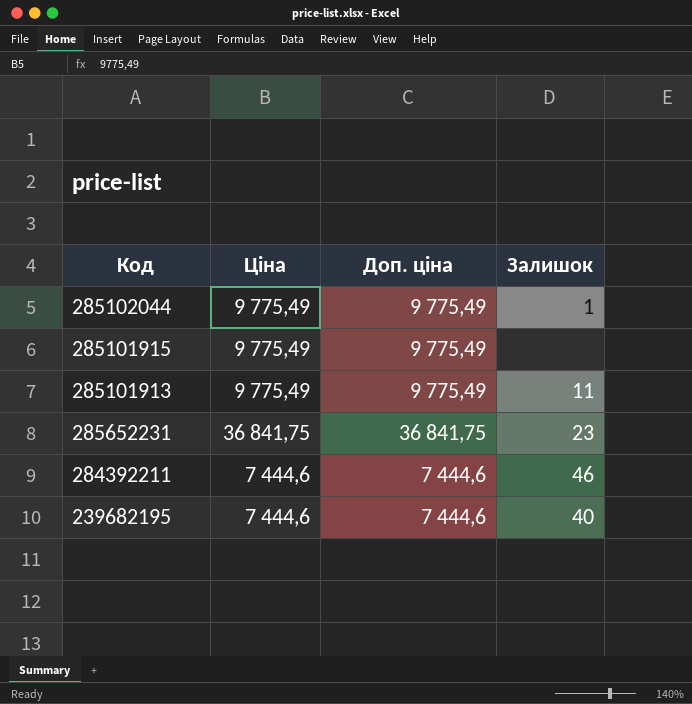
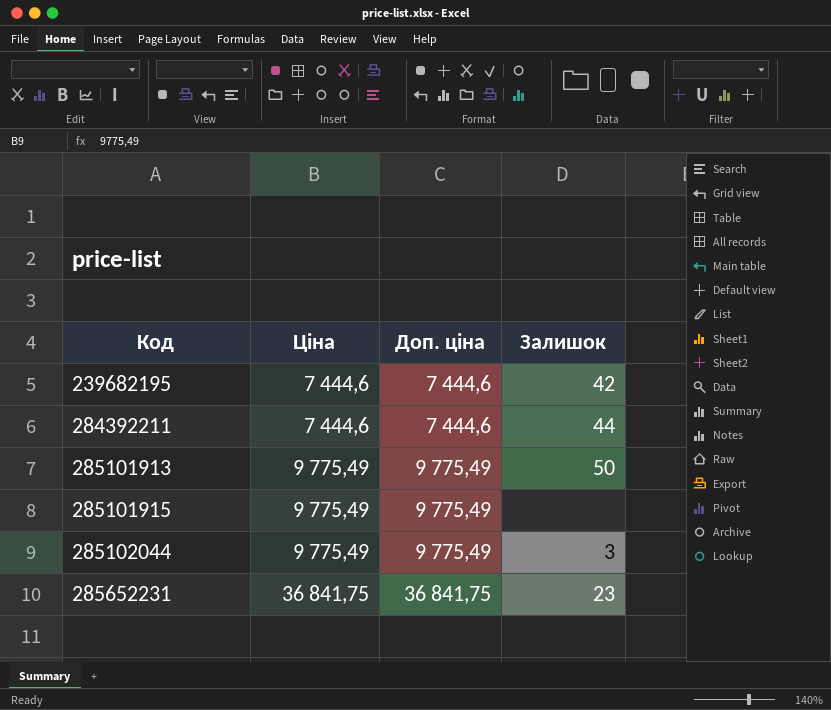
row order: none -> Код ascending
239682195 | Залишок: 40 -> 42
284392211 | Залишок: 46 -> 44
285101913 | Залишок: 11 -> 50
285102044 | Залишок: 1 -> 3

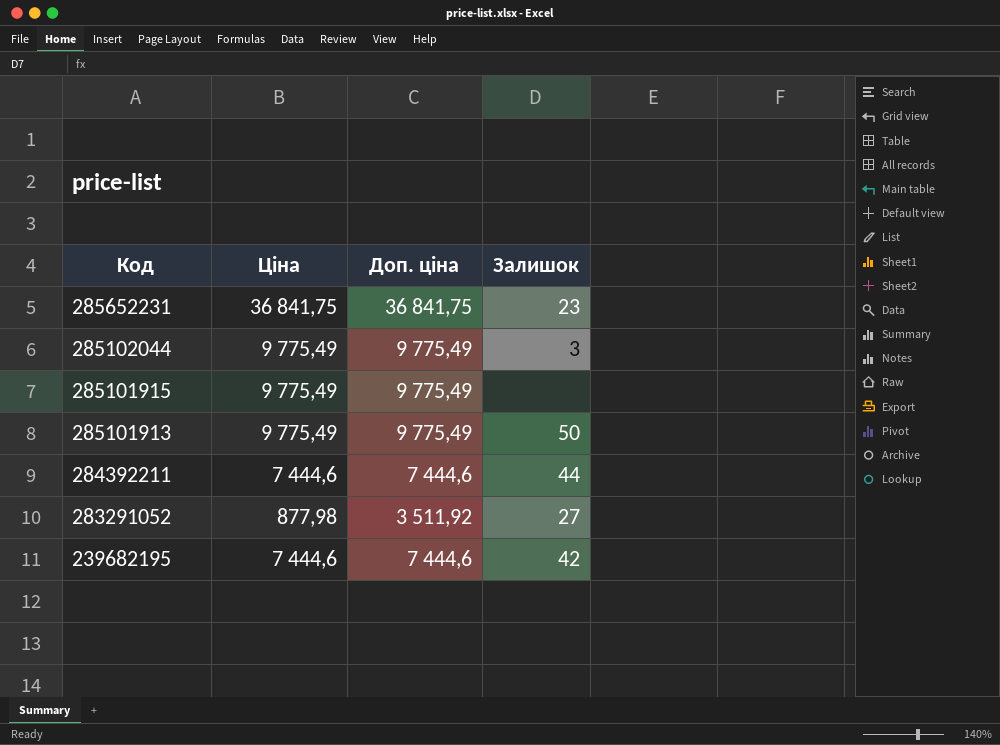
row order: Код ascending -> Код descending
row 283291052: none -> 877,98 | 3 511,92 | 27

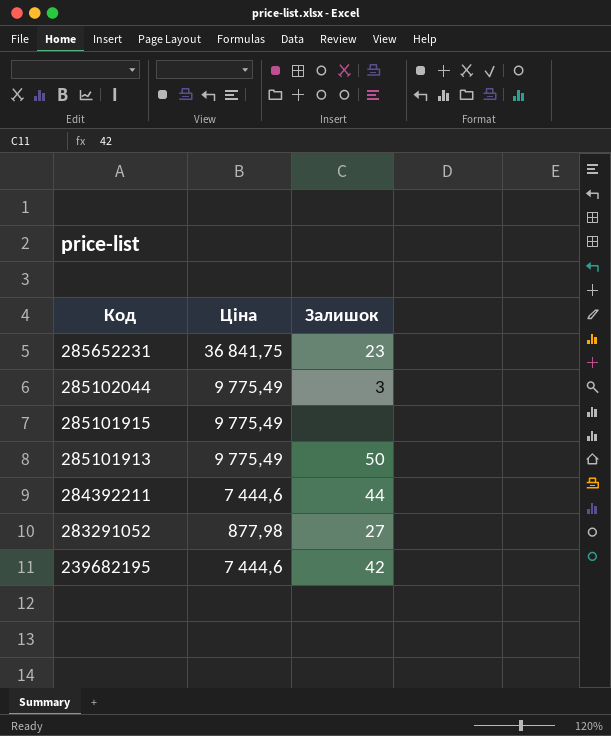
column Доп. ціна | position: 3 -> none

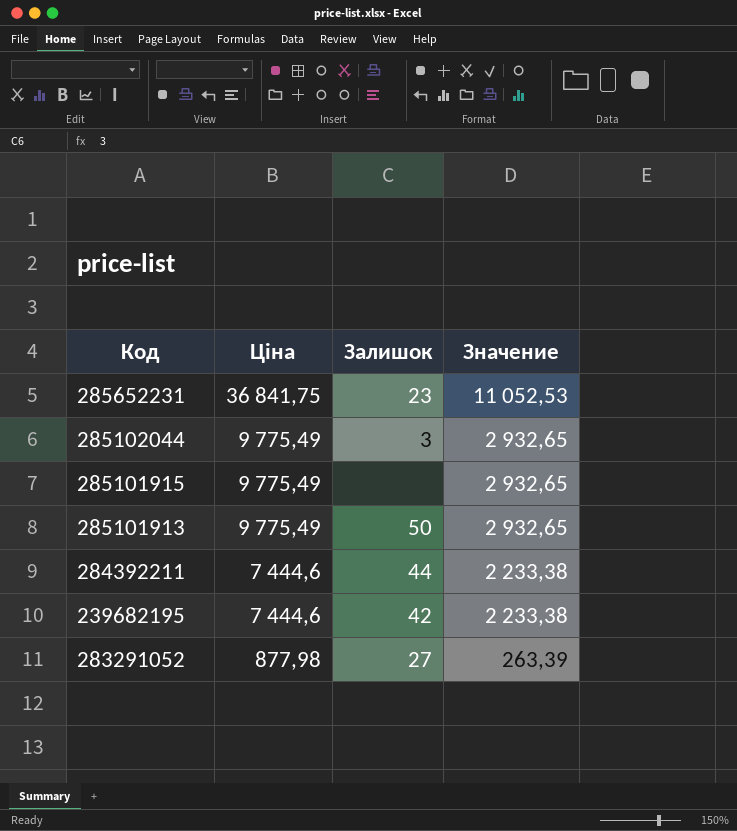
row order: Код descending -> Ціна descending
column Значение | formula: none -> [Ціна] * 0,3

